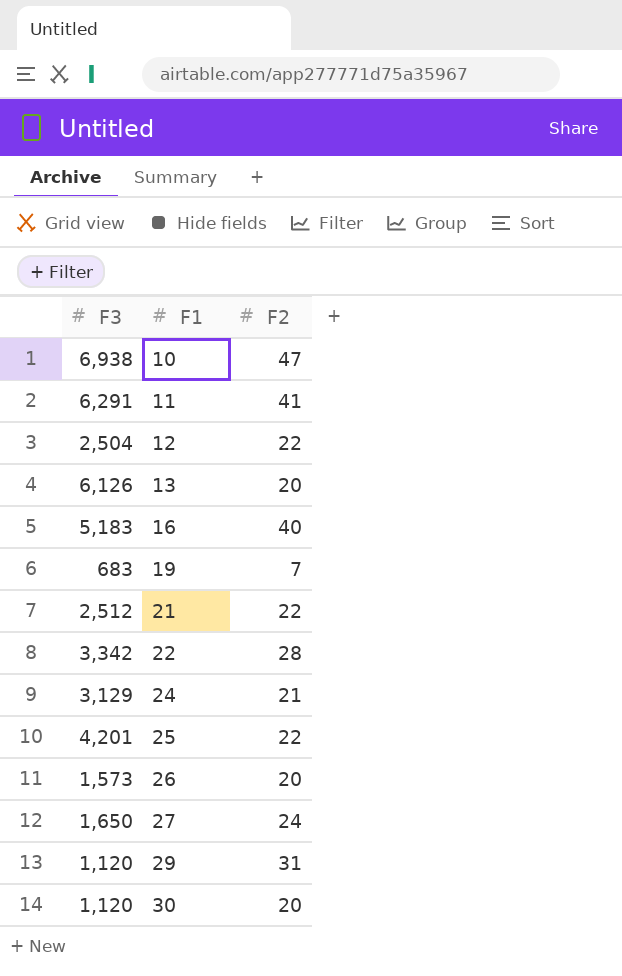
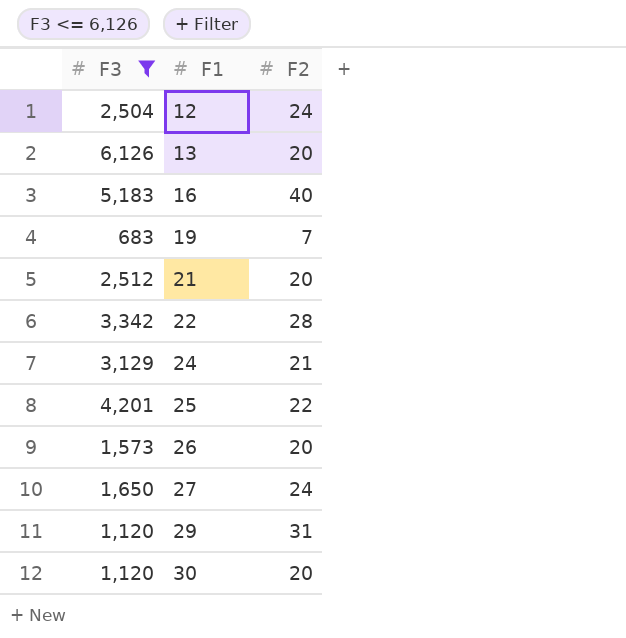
filter: none -> F3 <= 6,126
12 | F2: 22 -> 24
21 | F2: 22 -> 20

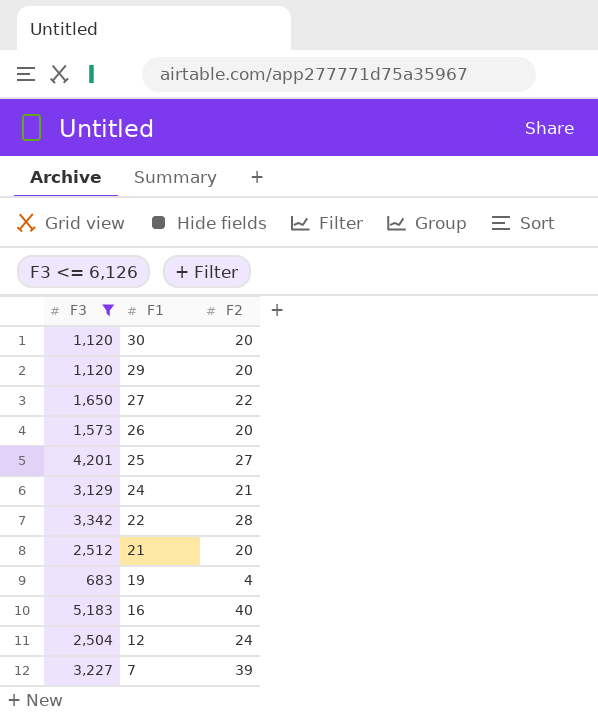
row order: F1 ascending -> F1 descending
row 13: 6,126 | 20 -> none
29 | F2: 31 -> 20
27 | F2: 24 -> 22
25 | F2: 22 -> 27
19 | F2: 7 -> 4
row 7: none -> 3,227 | 39

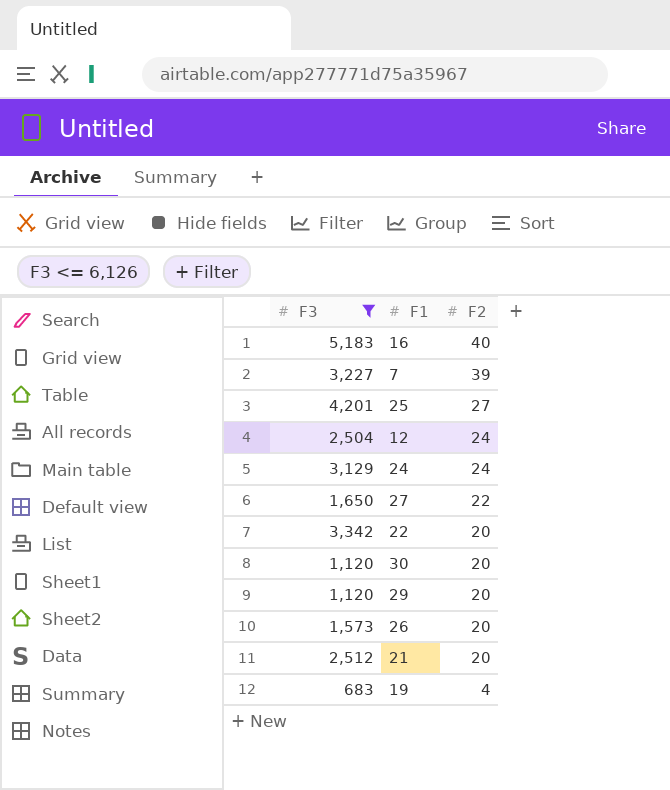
row order: F1 descending -> F2 descending
24 | F2: 21 -> 24
22 | F2: 28 -> 20

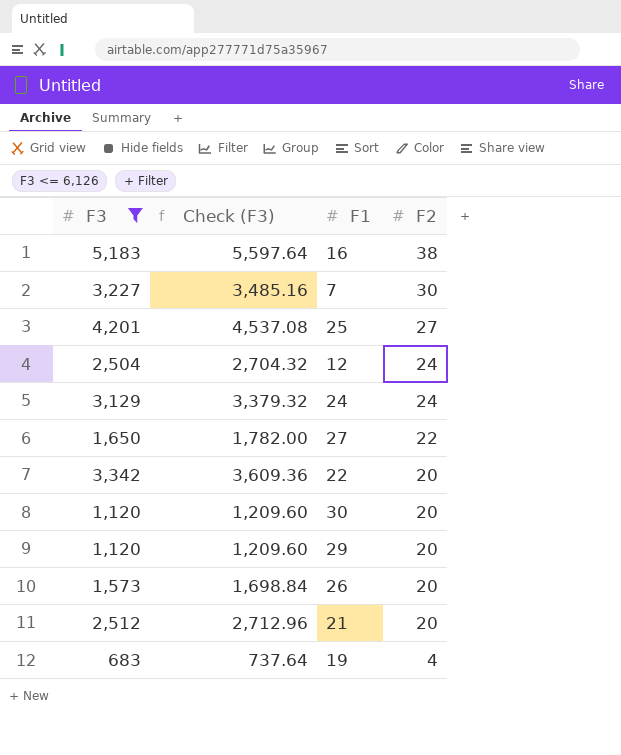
column Check (F3) | formula: none -> [F3] * 1.08
16 | F2: 40 -> 38
7 | F2: 39 -> 30

